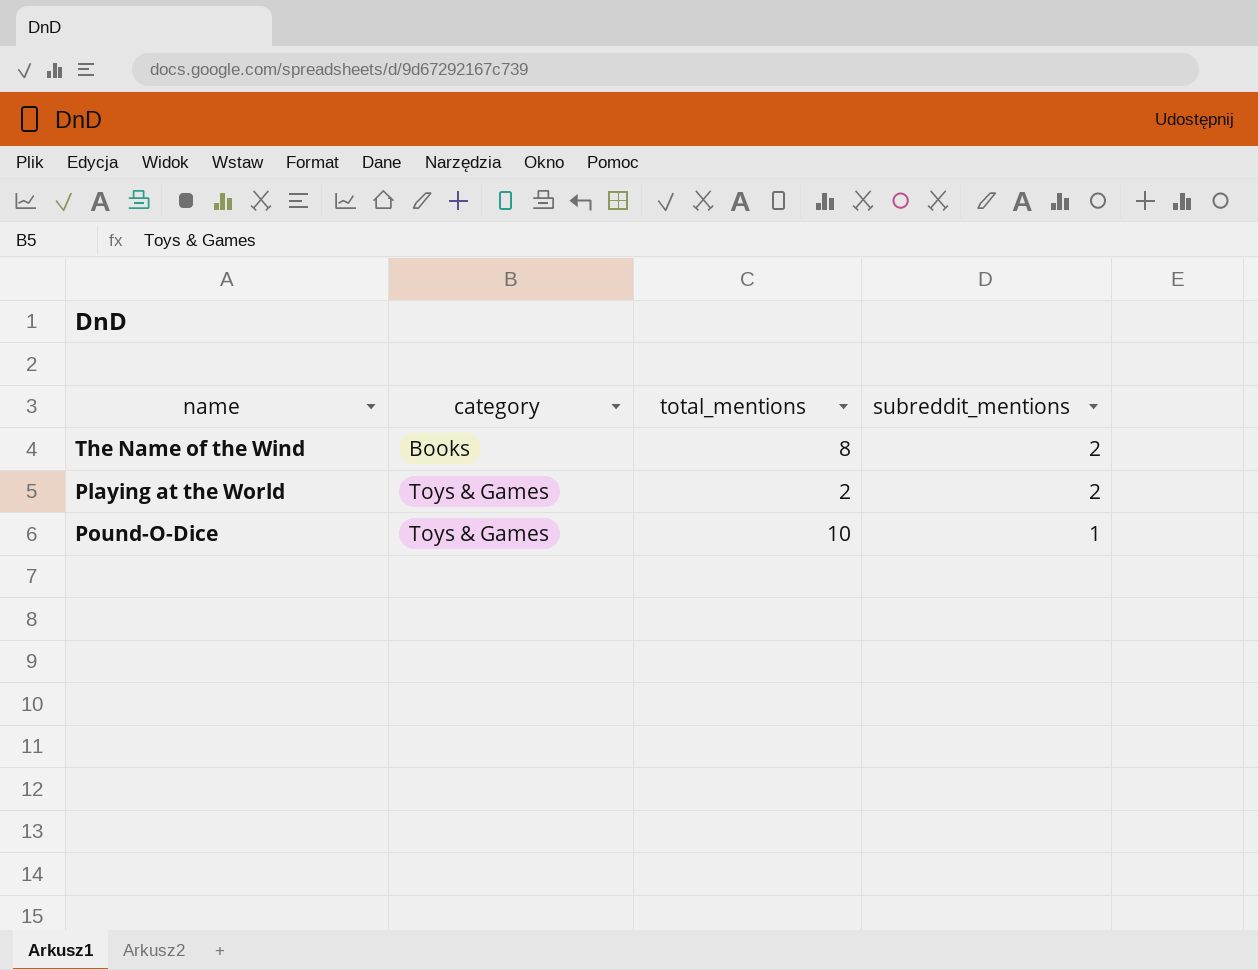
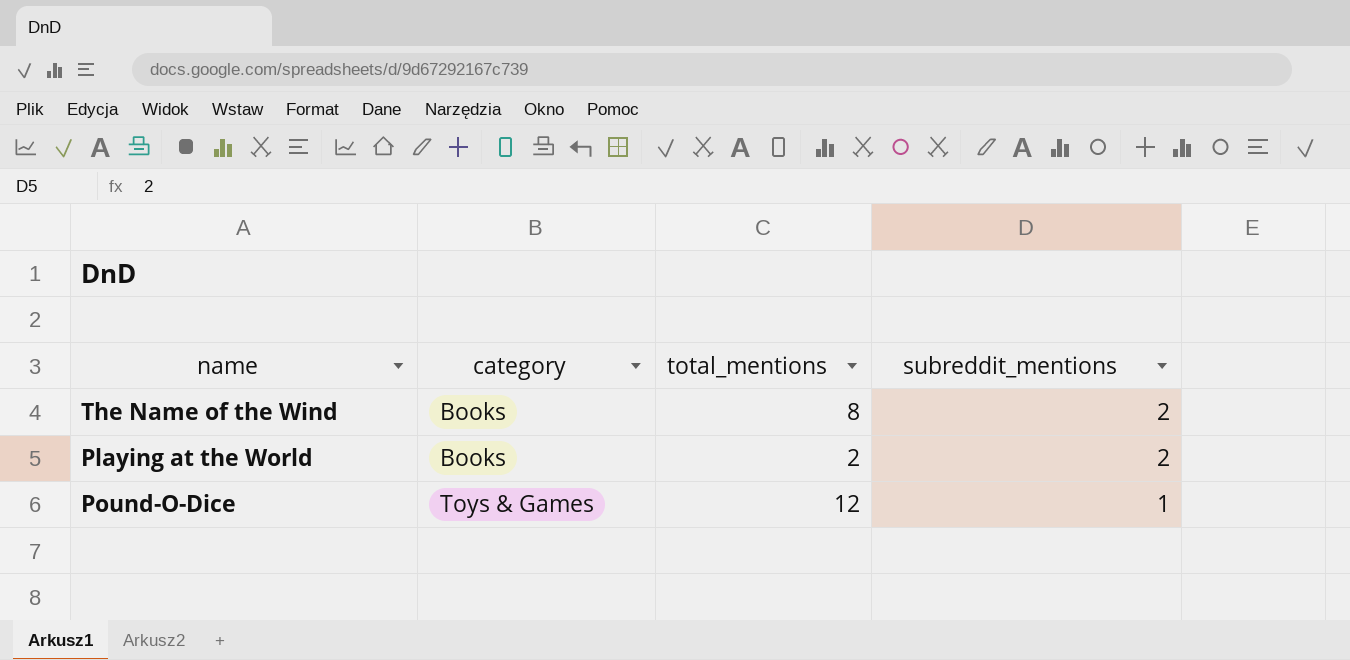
Playing at the World | category: Toys & Games -> Books
Pound-O-Dice | total_mentions: 10 -> 12

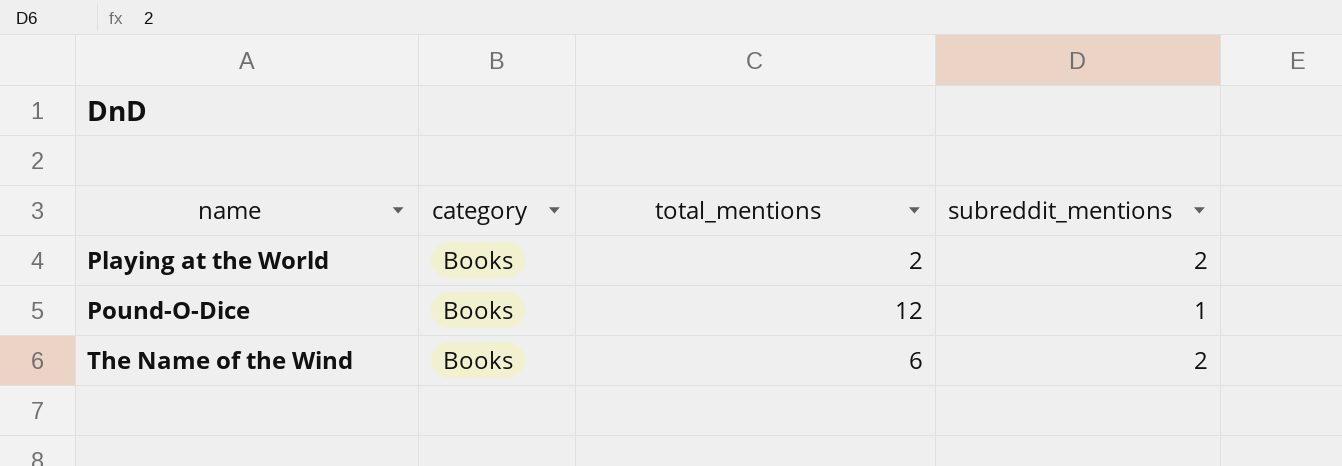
row order: category ascending -> name ascending
Pound-O-Dice | category: Toys & Games -> Books
The Name of the Wind | total_mentions: 8 -> 6

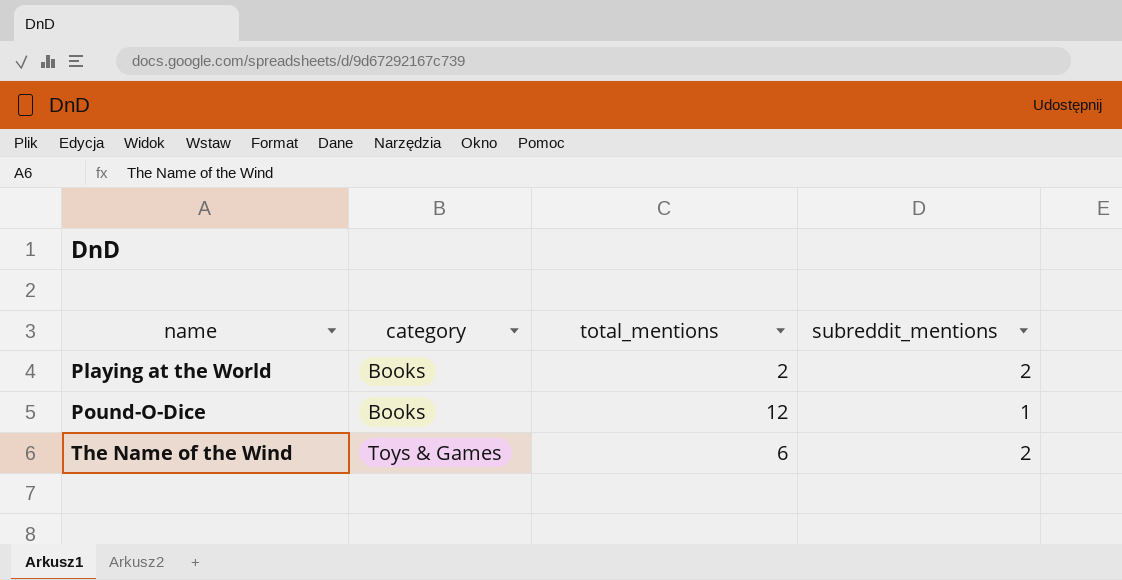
The Name of the Wind | category: Books -> Toys & Games

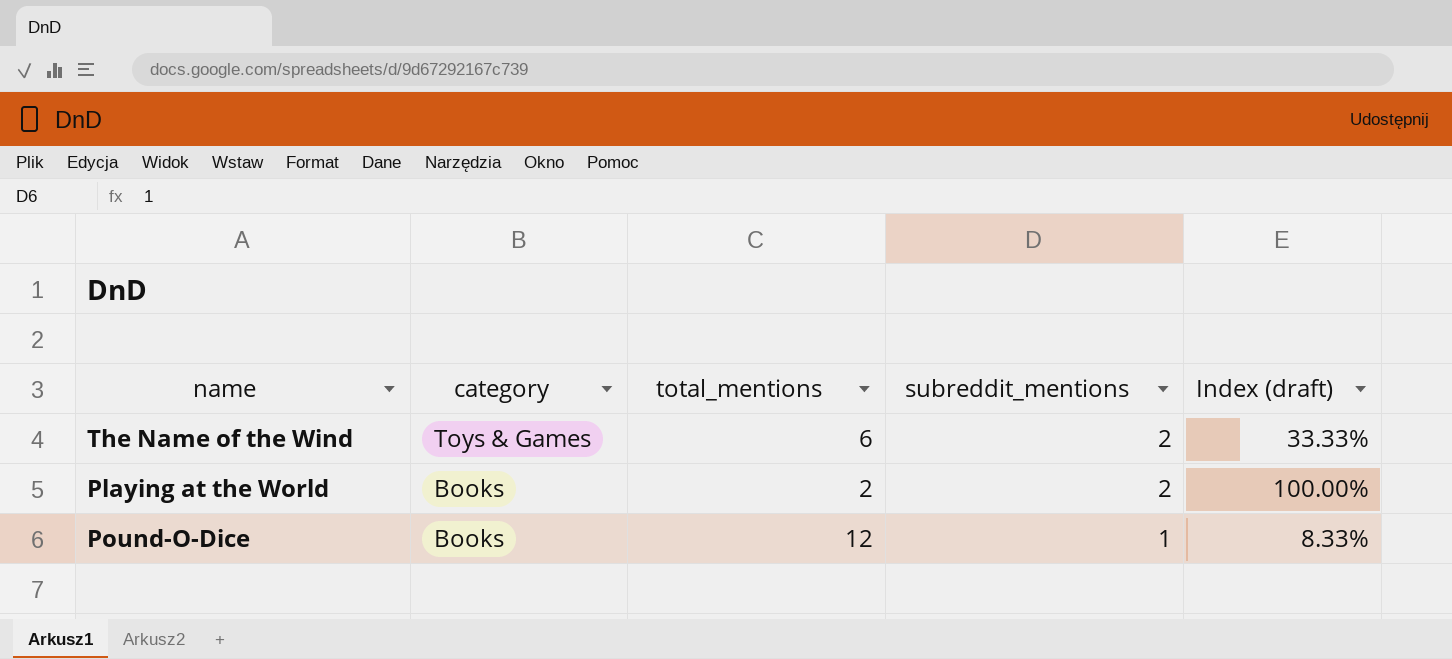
row order: name ascending -> category descending
column Index (draft) | formula: none -> [subreddit_mentions] / [total_mentions]

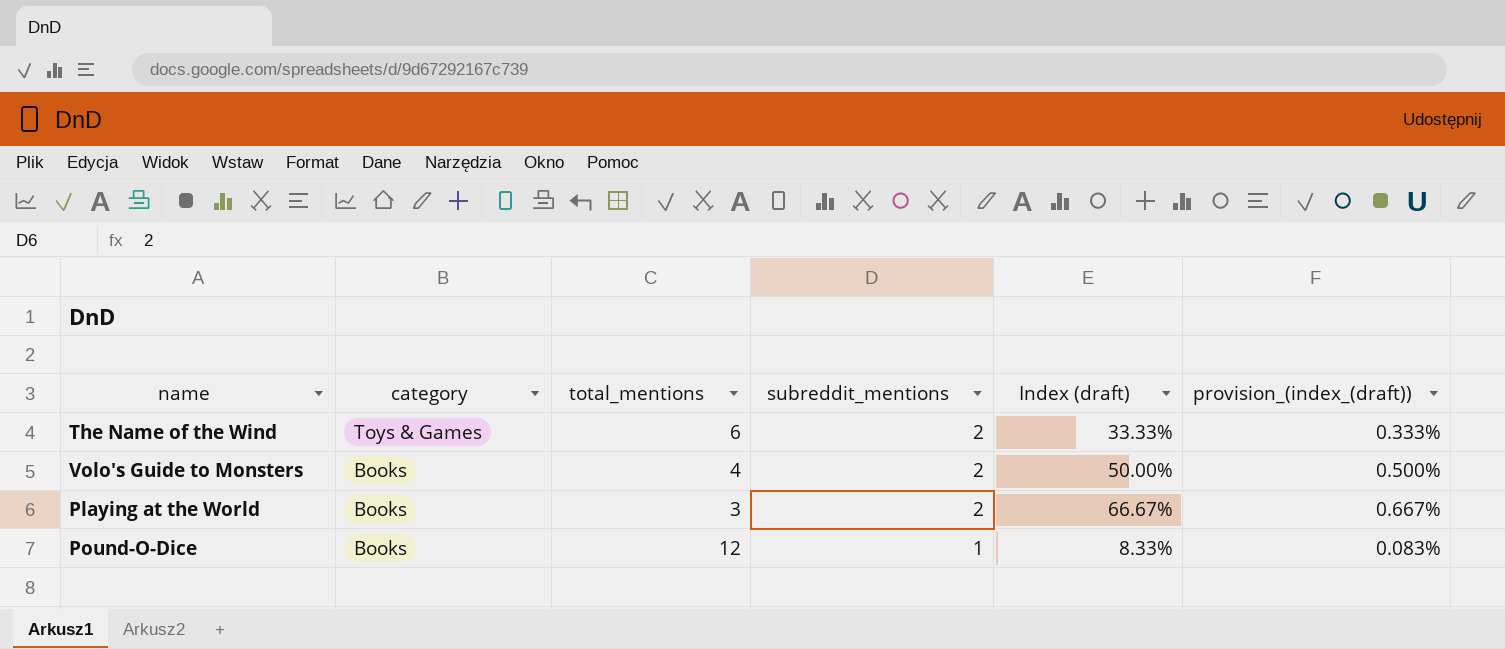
column provision_(index_(draft)) | formula: none -> [Index (draft)] * 0.01
row Volo's Guide to Monsters: none -> Books | 4 | 2 | 50.00% | 0.500%
Playing at the World | total_mentions: 2 -> 3
Playing at the World | Index (draft): 100.00% -> 66.67%

